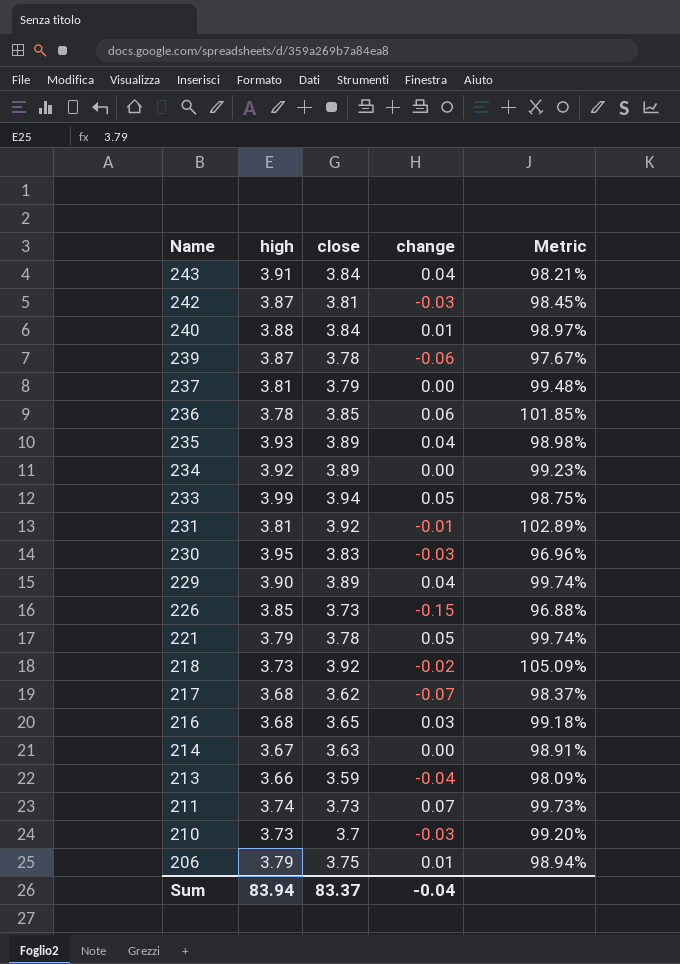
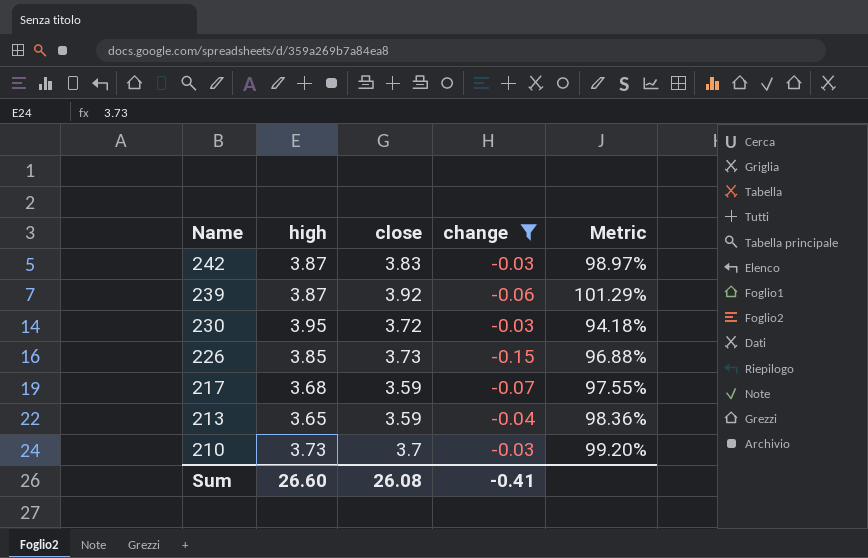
filter: none -> change <= -0.03
242 | close: 3.81 -> 3.83
242 | Metric: 98.45% -> 98.97%
239 | close: 3.78 -> 3.92
239 | Metric: 97.67% -> 101.29%
230 | close: 3.83 -> 3.72
230 | Metric: 96.96% -> 94.18%
217 | close: 3.62 -> 3.59
217 | Metric: 98.37% -> 97.55%
213 | high: 3.66 -> 3.65
213 | Metric: 98.09% -> 98.36%
Sum | high: 83.94 -> 26.60
Sum | close: 83.37 -> 26.08
Sum | change: -0.04 -> -0.41

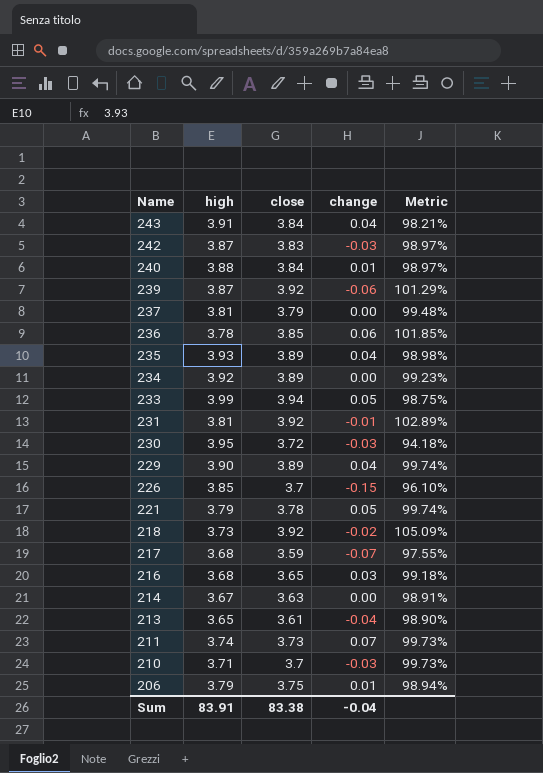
filter: change <= -0.03 -> none
226 | close: 3.73 -> 3.7
226 | Metric: 96.88% -> 96.10%
213 | close: 3.59 -> 3.61
213 | Metric: 98.36% -> 98.90%
210 | high: 3.73 -> 3.71
210 | Metric: 99.20% -> 99.73%
Sum | high: 26.60 -> 83.91
Sum | close: 26.08 -> 83.38
Sum | change: -0.41 -> -0.04

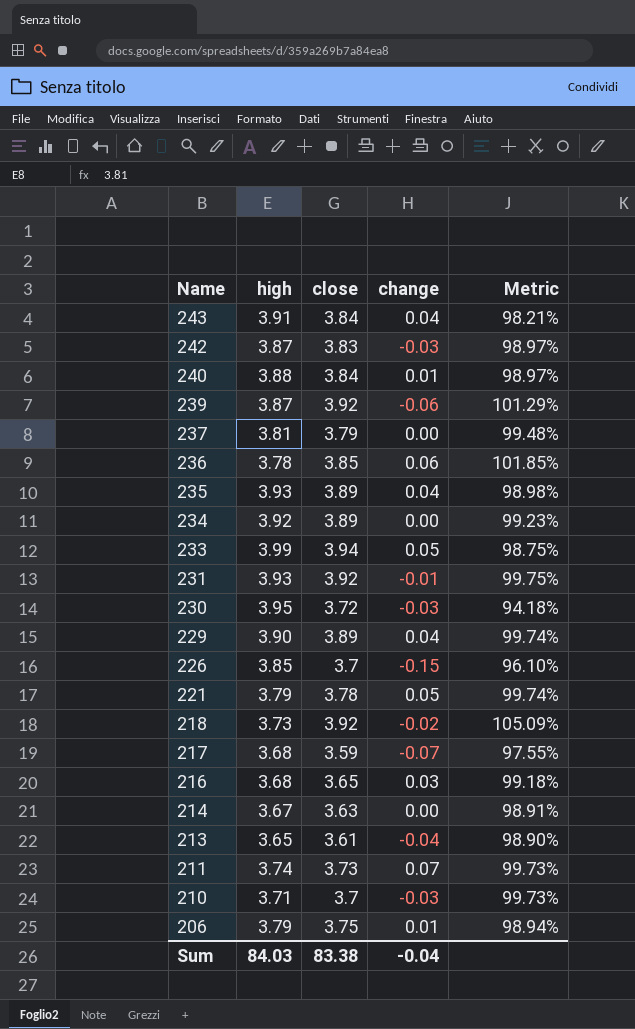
231 | high: 3.81 -> 3.93
231 | Metric: 102.89% -> 99.75%
Sum | high: 83.91 -> 84.03

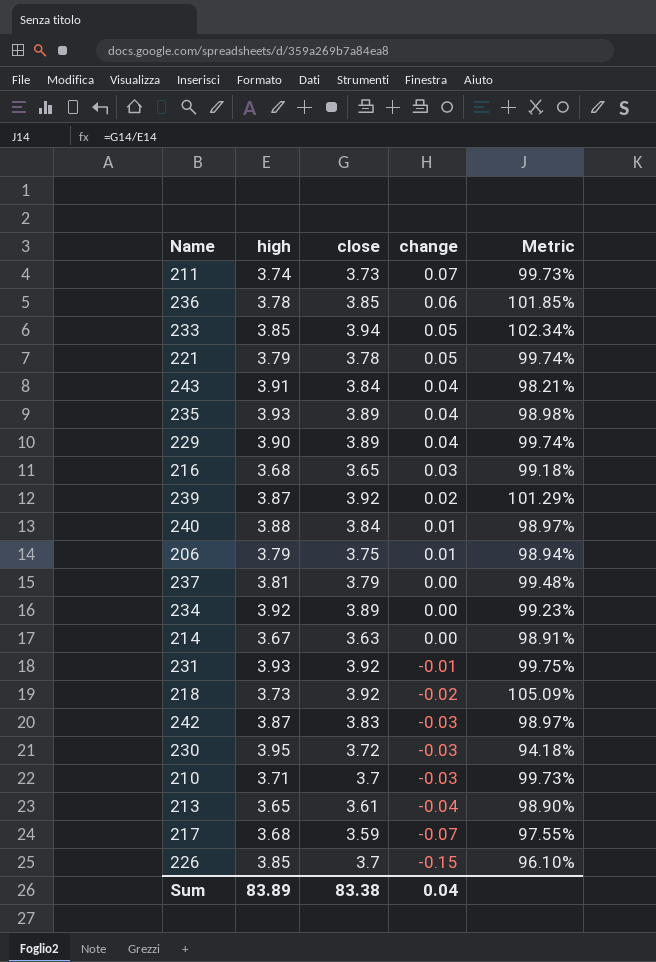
row order: Name descending -> change descending
233 | high: 3.99 -> 3.85
233 | Metric: 98.75% -> 102.34%
239 | change: -0.06 -> 0.02
Sum | high: 84.03 -> 83.89
Sum | change: -0.04 -> 0.04

